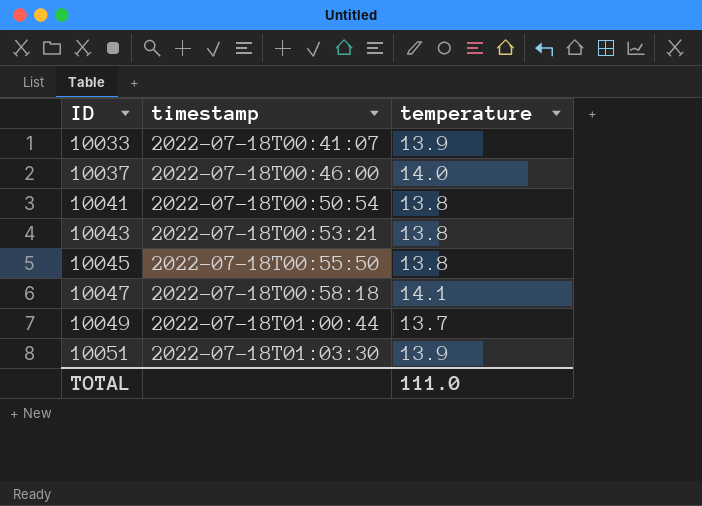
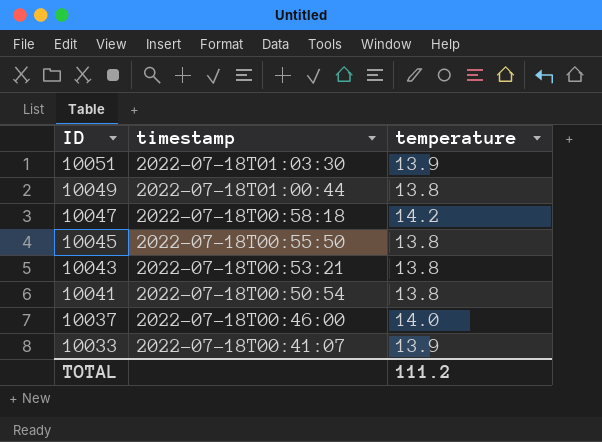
row order: ID ascending -> ID descending
10049 | temperature: 13.7 -> 13.8
10047 | temperature: 14.1 -> 14.2
TOTAL | temperature: 111.0 -> 111.2

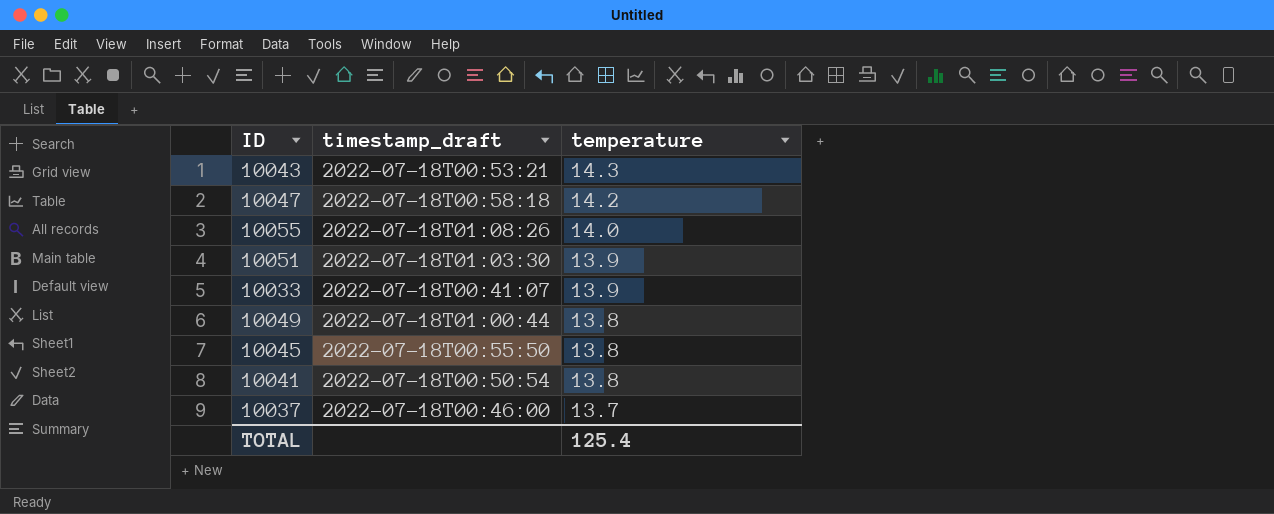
row order: ID descending -> temperature descending
column name: timestamp -> timestamp_draft
10043 | temperature: 13.8 -> 14.3
row 10055: none -> 2022-07-18T01:08:26 | 14.0
10037 | temperature: 14.0 -> 13.7
TOTAL | temperature: 111.2 -> 125.4

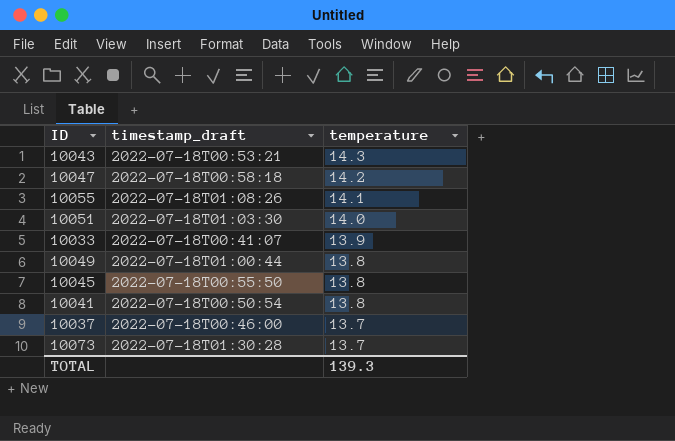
10055 | temperature: 14.0 -> 14.1
10051 | temperature: 13.9 -> 14.0
row 10073: none -> 2022-07-18T01:30:28 | 13.7
TOTAL | temperature: 125.4 -> 139.3

